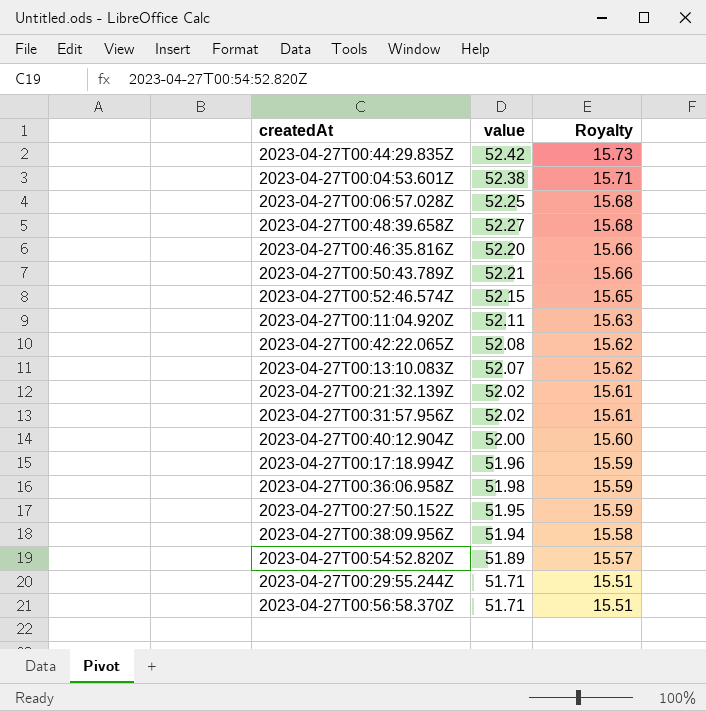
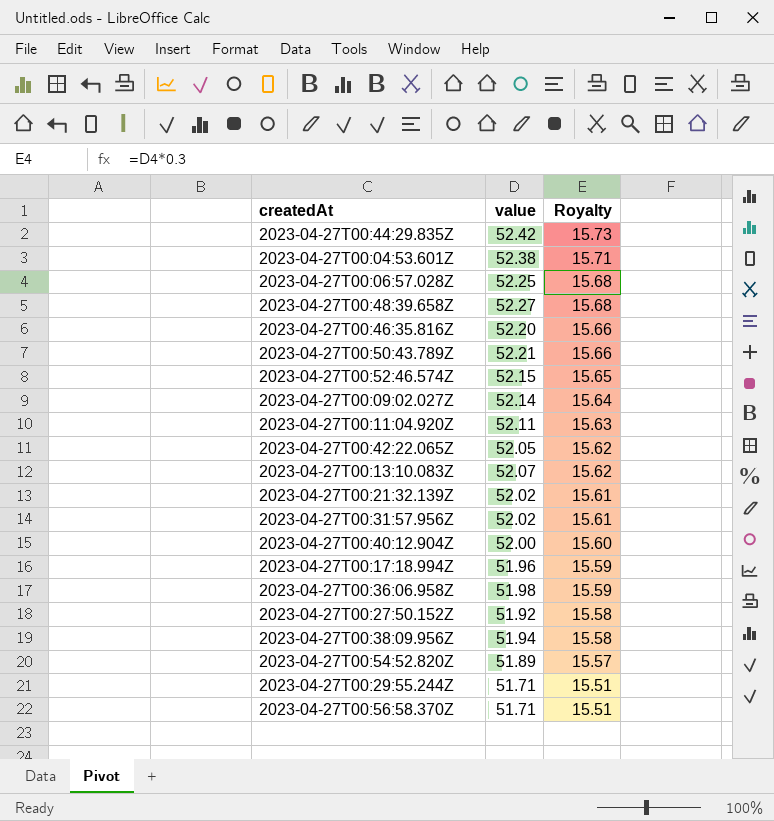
row 2023-04-27T00:09:02.027Z: none -> 52.14 | 15.64
2023-04-27T00:42:22.065Z | value: 52.08 -> 52.05
2023-04-27T00:27:50.152Z | value: 51.95 -> 51.92
2023-04-27T00:27:50.152Z | Royalty: 15.59 -> 15.58

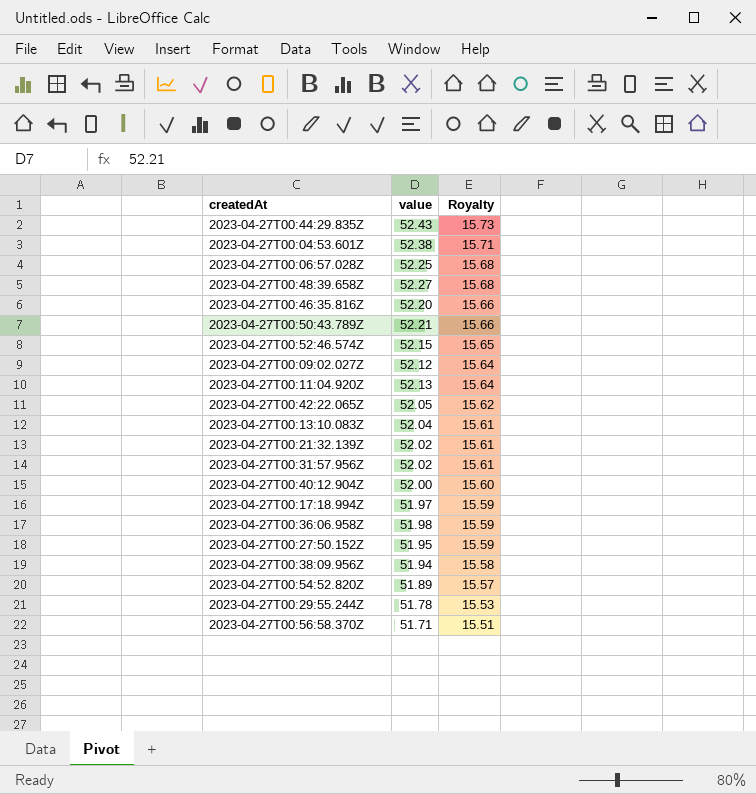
2023-04-27T00:44:29.835Z | value: 52.42 -> 52.43
2023-04-27T00:09:02.027Z | value: 52.14 -> 52.12
2023-04-27T00:11:04.920Z | value: 52.11 -> 52.13
2023-04-27T00:11:04.920Z | Royalty: 15.63 -> 15.64
2023-04-27T00:13:10.083Z | value: 52.07 -> 52.04
2023-04-27T00:13:10.083Z | Royalty: 15.62 -> 15.61
2023-04-27T00:17:18.994Z | value: 51.96 -> 51.97
2023-04-27T00:27:50.152Z | value: 51.92 -> 51.95
2023-04-27T00:27:50.152Z | Royalty: 15.58 -> 15.59
2023-04-27T00:29:55.244Z | value: 51.71 -> 51.78
2023-04-27T00:29:55.244Z | Royalty: 15.51 -> 15.53

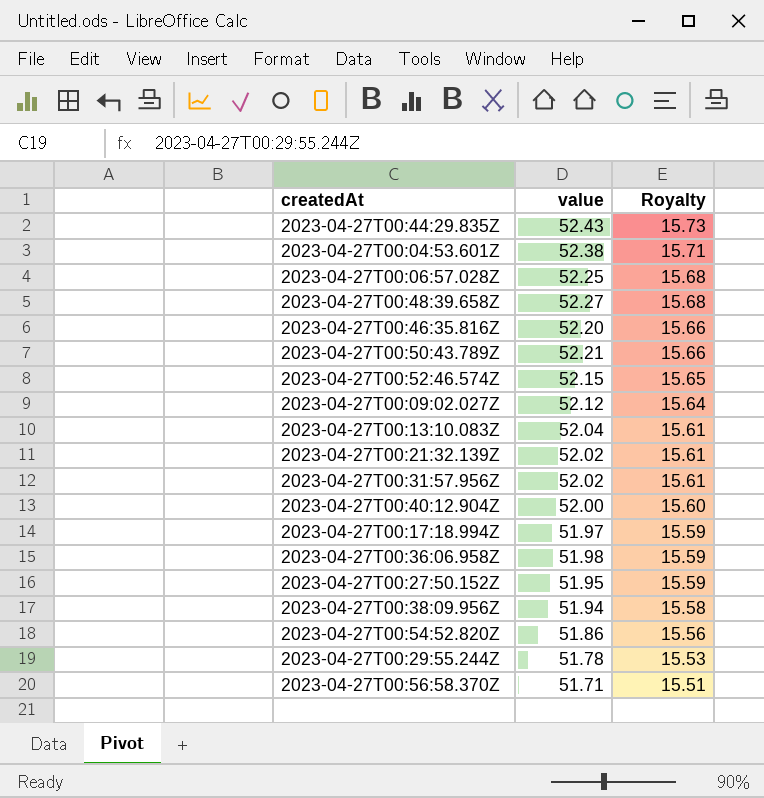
row 2023-04-27T00:11:04.920Z: 52.13 | 15.64 -> none
row 2023-04-27T00:42:22.065Z: 52.05 | 15.62 -> none
2023-04-27T00:54:52.820Z | value: 51.89 -> 51.86
2023-04-27T00:54:52.820Z | Royalty: 15.57 -> 15.56

